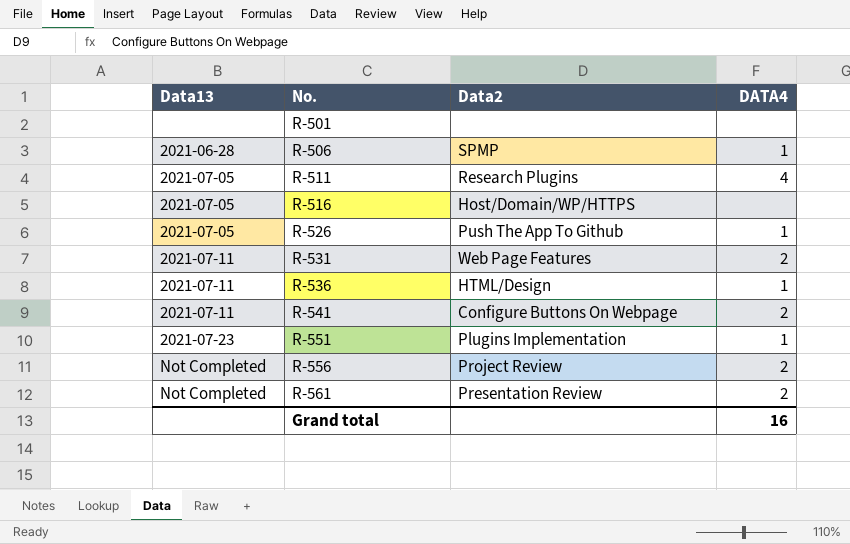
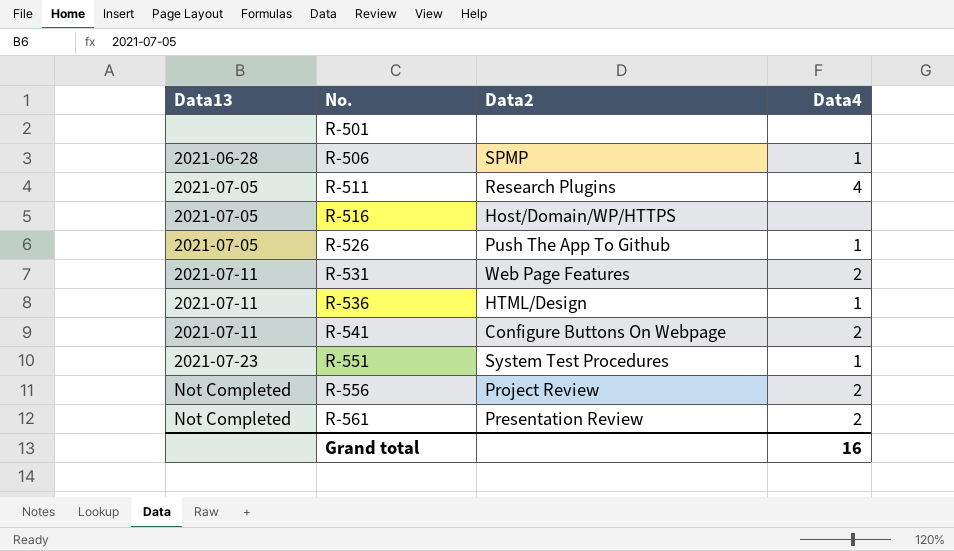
column name: DATA4 -> Data4
R-551 | Data2: Plugins Implementation -> System Test Procedures

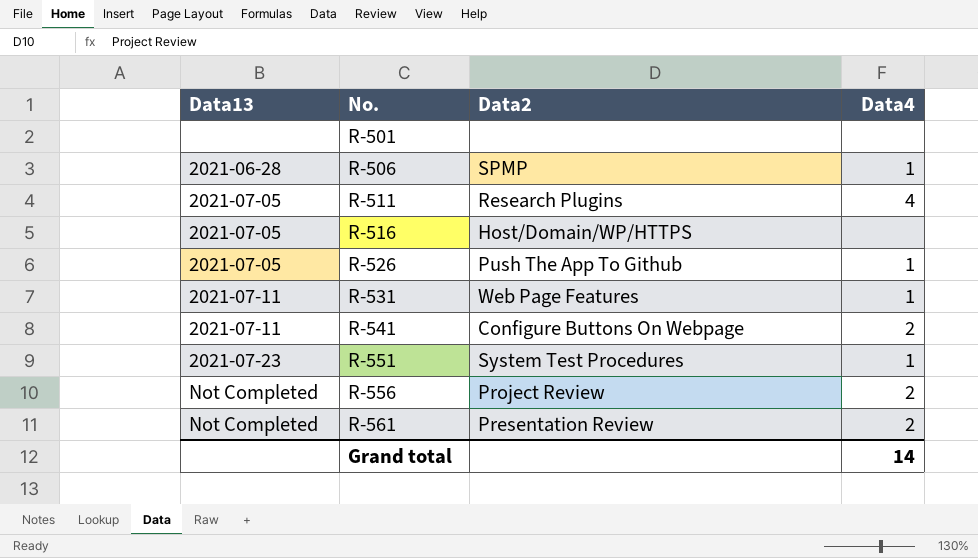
row R-536: 2021-07-11 | HTML/Design | 1 -> none
R-531 | Data4: 2 -> 1
Grand total | Data4: 16 -> 14

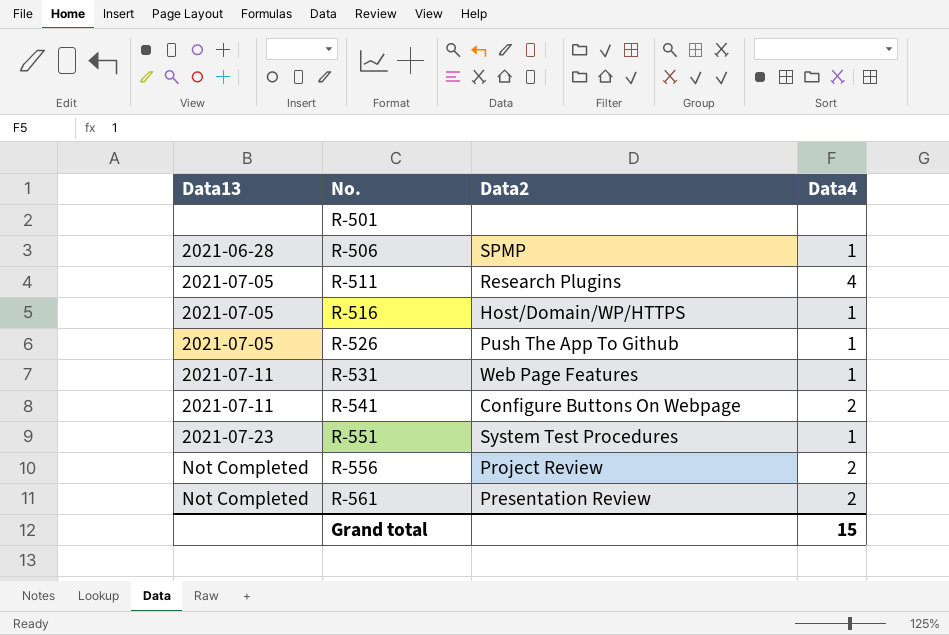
R-516 | Data4: none -> 1
Grand total | Data4: 14 -> 15

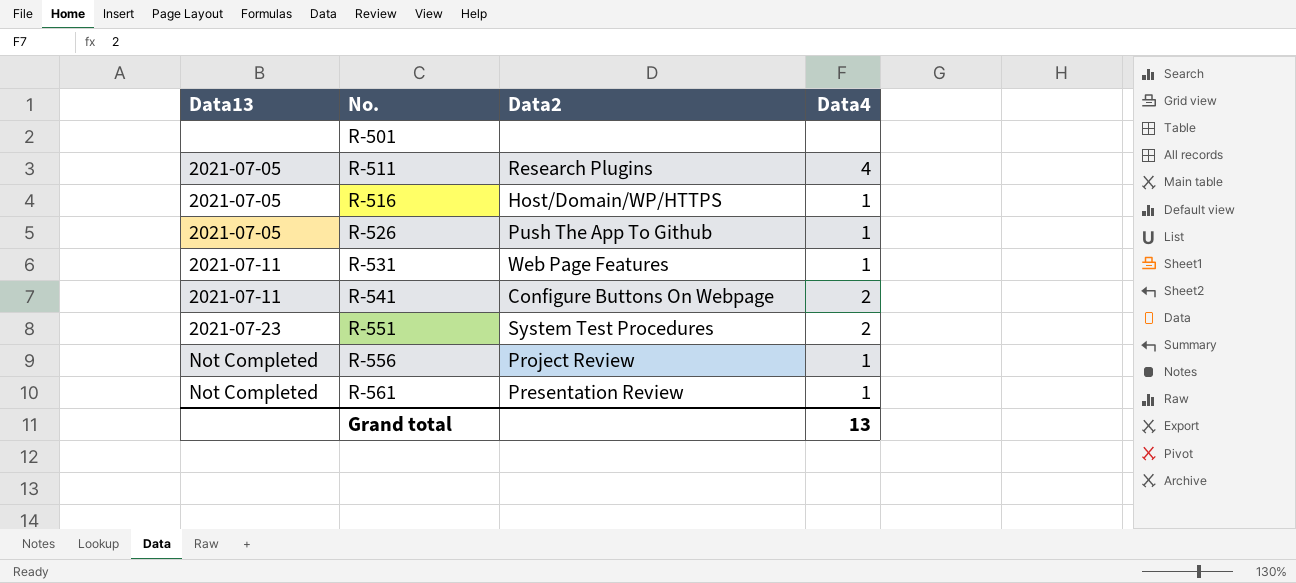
row R-506: 2021-06-28 | SPMP | 1 -> none
R-551 | Data4: 1 -> 2
R-556 | Data4: 2 -> 1
R-561 | Data4: 2 -> 1
Grand total | Data4: 15 -> 13

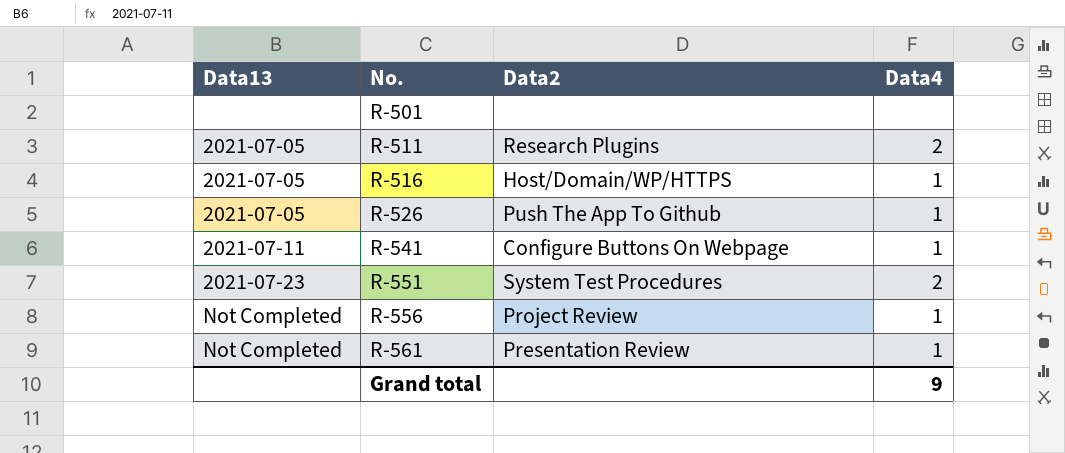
row R-531: 2021-07-11 | Web Page Features | 1 -> none
R-511 | Data4: 4 -> 2
R-541 | Data4: 2 -> 1
Grand total | Data4: 13 -> 9

